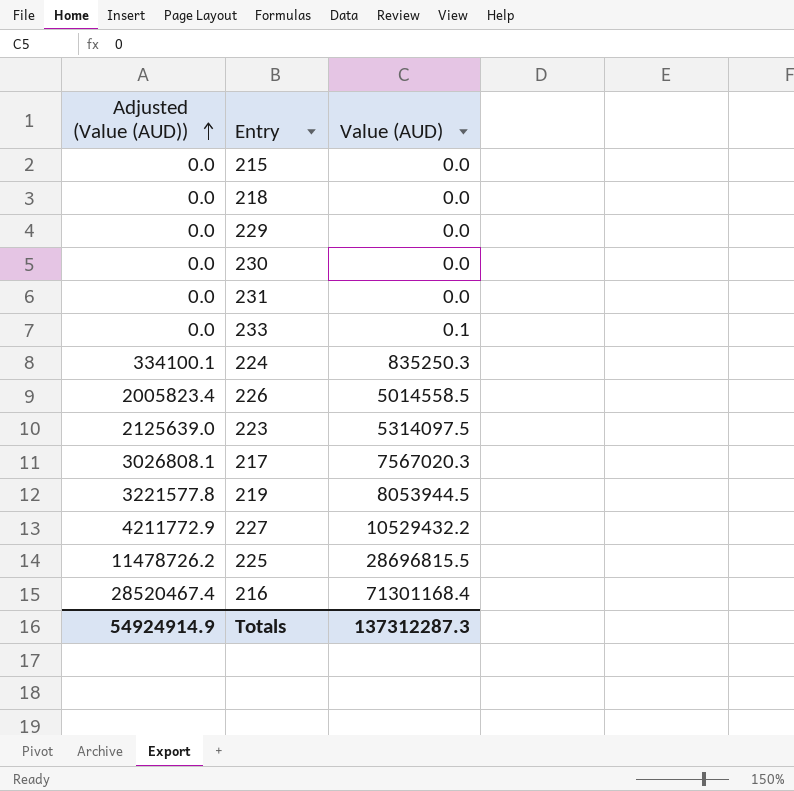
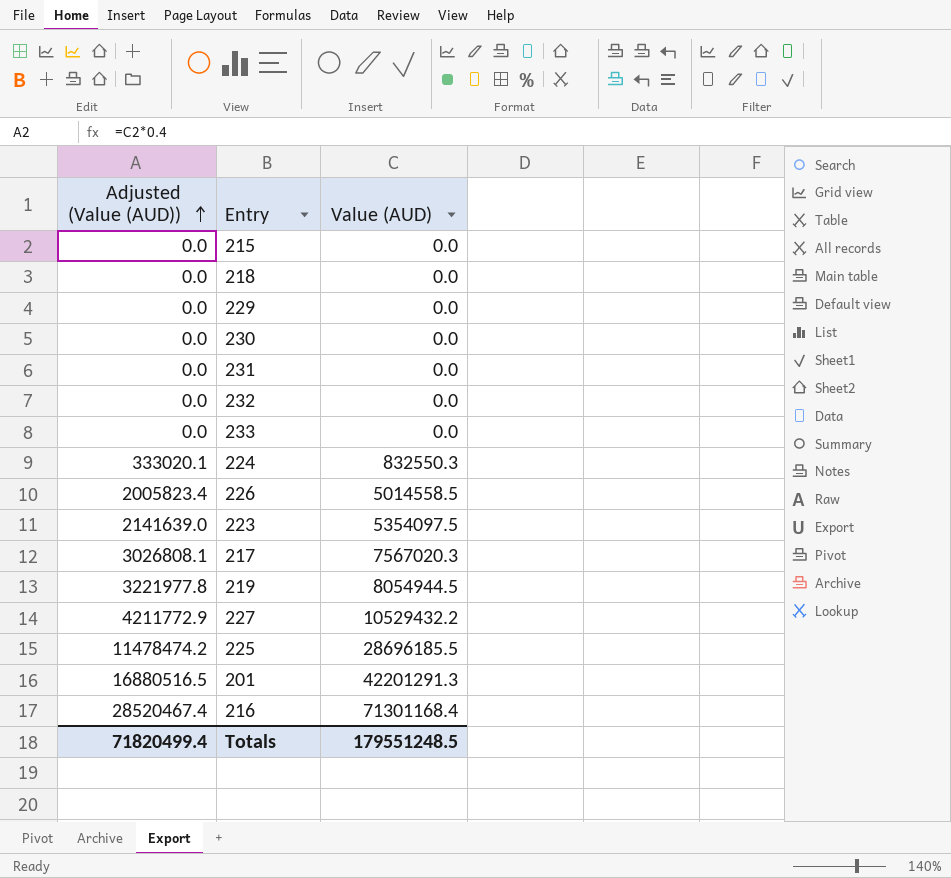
row 232: none -> 0.0 | 0.0
233 | Value (AUD): 0.1 -> 0.0
224 | Adjusted (Value (AUD)): 334100.1 -> 333020.1
224 | Value (AUD): 835250.3 -> 832550.3
223 | Adjusted (Value (AUD)): 2125639.0 -> 2141639.0
223 | Value (AUD): 5314097.5 -> 5354097.5
219 | Adjusted (Value (AUD)): 3221577.8 -> 3221977.8
219 | Value (AUD): 8053944.5 -> 8054944.5
225 | Adjusted (Value (AUD)): 11478726.2 -> 11478474.2
225 | Value (AUD): 28696815.5 -> 28696185.5
row 201: none -> 16880516.5 | 42201291.3
Totals | Adjusted (Value (AUD)): 54924914.9 -> 71820499.4
Totals | Value (AUD): 137312287.3 -> 179551248.5

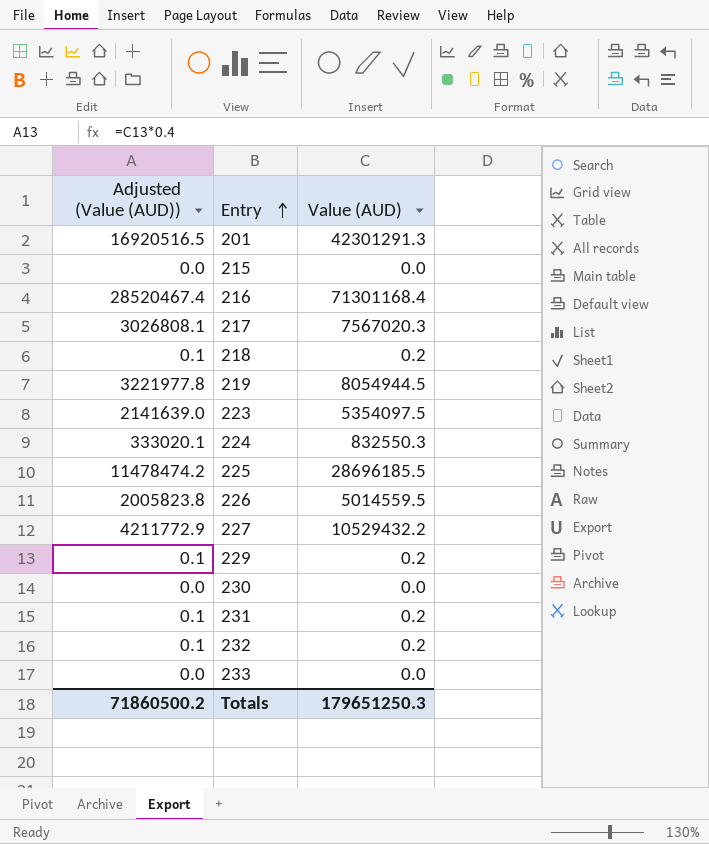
row order: Adjusted (Value (AUD)) ascending -> Entry ascending
201 | Adjusted (Value (AUD)): 16880516.5 -> 16920516.5
201 | Value (AUD): 42201291.3 -> 42301291.3
218 | Adjusted (Value (AUD)): 0.0 -> 0.1
218 | Value (AUD): 0.0 -> 0.2
226 | Adjusted (Value (AUD)): 2005823.4 -> 2005823.8
226 | Value (AUD): 5014558.5 -> 5014559.5
229 | Adjusted (Value (AUD)): 0.0 -> 0.1
229 | Value (AUD): 0.0 -> 0.2
231 | Adjusted (Value (AUD)): 0.0 -> 0.1
231 | Value (AUD): 0.0 -> 0.2
232 | Adjusted (Value (AUD)): 0.0 -> 0.1
232 | Value (AUD): 0.0 -> 0.2
Totals | Adjusted (Value (AUD)): 71820499.4 -> 71860500.2
Totals | Value (AUD): 179551248.5 -> 179651250.3

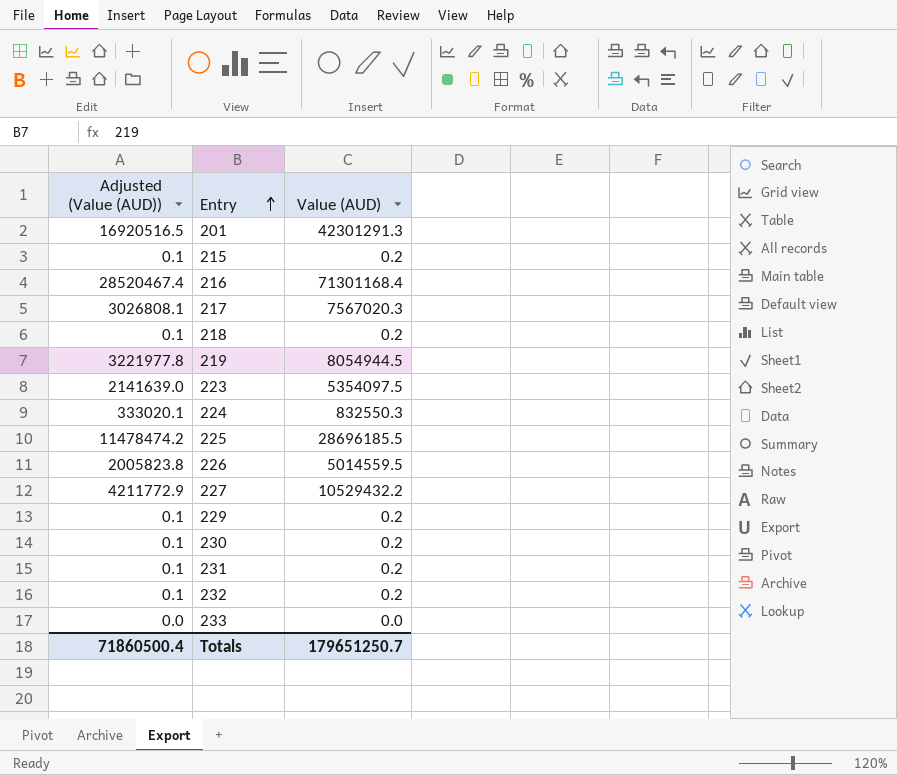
215 | Adjusted (Value (AUD)): 0.0 -> 0.1
215 | Value (AUD): 0.0 -> 0.2
230 | Adjusted (Value (AUD)): 0.0 -> 0.1
230 | Value (AUD): 0.0 -> 0.2
Totals | Adjusted (Value (AUD)): 71860500.2 -> 71860500.4
Totals | Value (AUD): 179651250.3 -> 179651250.7

